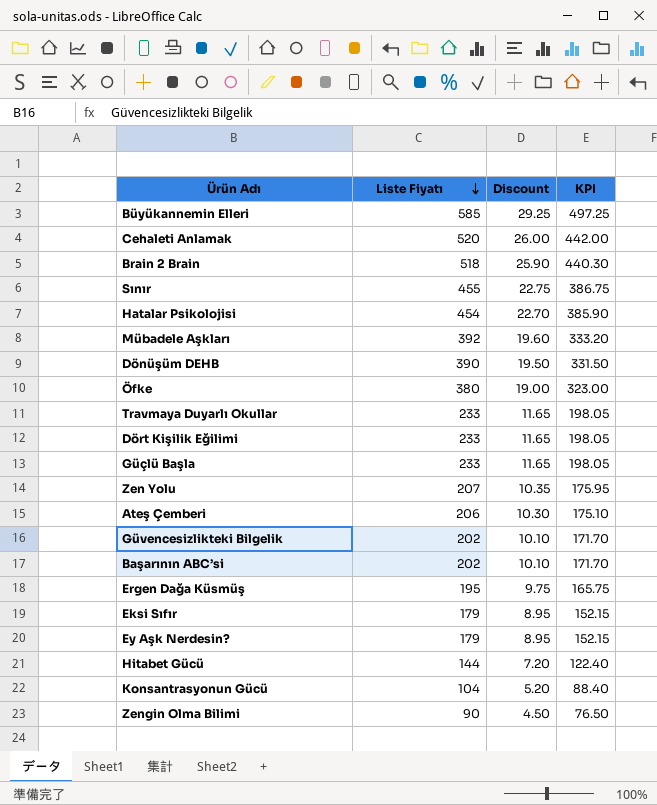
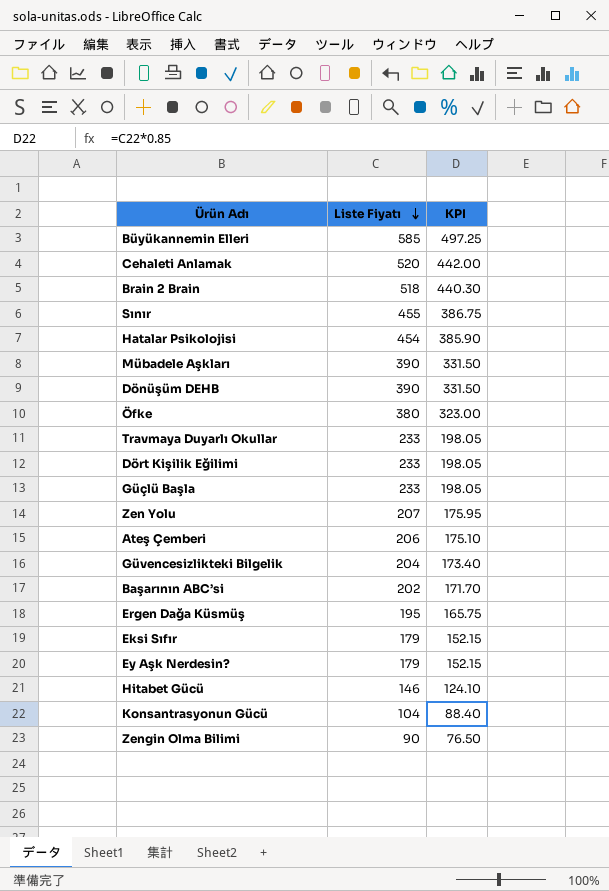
column Discount | formula: [Liste Fiyatı] * 0.05 -> none
Mübadele Aşkları | Liste Fiyatı: 392 -> 390
Mübadele Aşkları | KPI: 333.20 -> 331.50
Güvencesizlikteki Bilgelik | Liste Fiyatı: 202 -> 204
Güvencesizlikteki Bilgelik | KPI: 171.70 -> 173.40
Hitabet Gücü | Liste Fiyatı: 144 -> 146
Hitabet Gücü | KPI: 122.40 -> 124.10

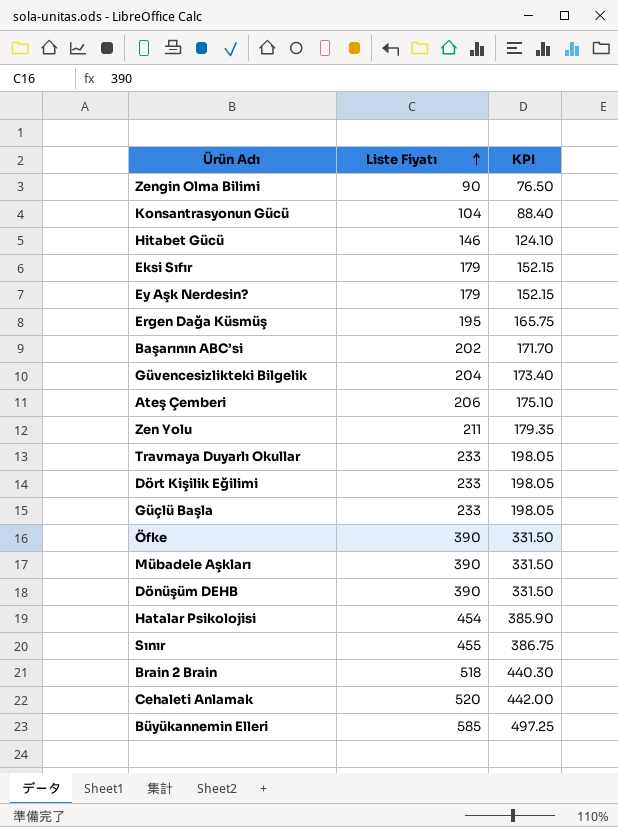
row order: Liste Fiyatı descending -> Liste Fiyatı ascending
Zen Yolu | Liste Fiyatı: 207 -> 211
Zen Yolu | KPI: 175.95 -> 179.35
Öfke | Liste Fiyatı: 380 -> 390
Öfke | KPI: 323.00 -> 331.50

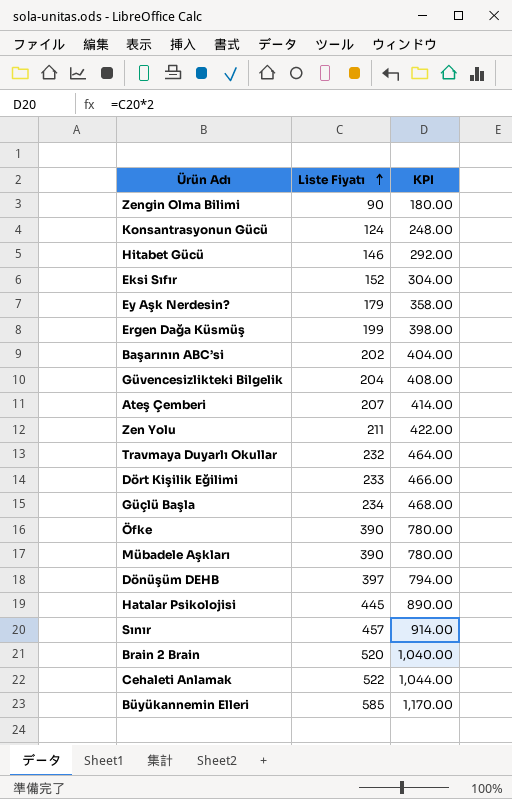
column KPI | formula: [Liste Fiyatı] * 0.85 -> [Liste Fiyatı] * 2
Konsantrasyonun Gücü | Liste Fiyatı: 104 -> 124
Eksi Sıfır | Liste Fiyatı: 179 -> 152
Ergen Dağa Küsmüş | Liste Fiyatı: 195 -> 199
Ateş Çemberi | Liste Fiyatı: 206 -> 207
Travmaya Duyarlı Okullar | Liste Fiyatı: 233 -> 232
Güçlü Başla | Liste Fiyatı: 233 -> 234
Dönüşüm DEHB | Liste Fiyatı: 390 -> 397
Hatalar Psikolojisi | Liste Fiyatı: 454 -> 445
Sınır | Liste Fiyatı: 455 -> 457
Brain 2 Brain | Liste Fiyatı: 518 -> 520
Cehaleti Anlamak | Liste Fiyatı: 520 -> 522

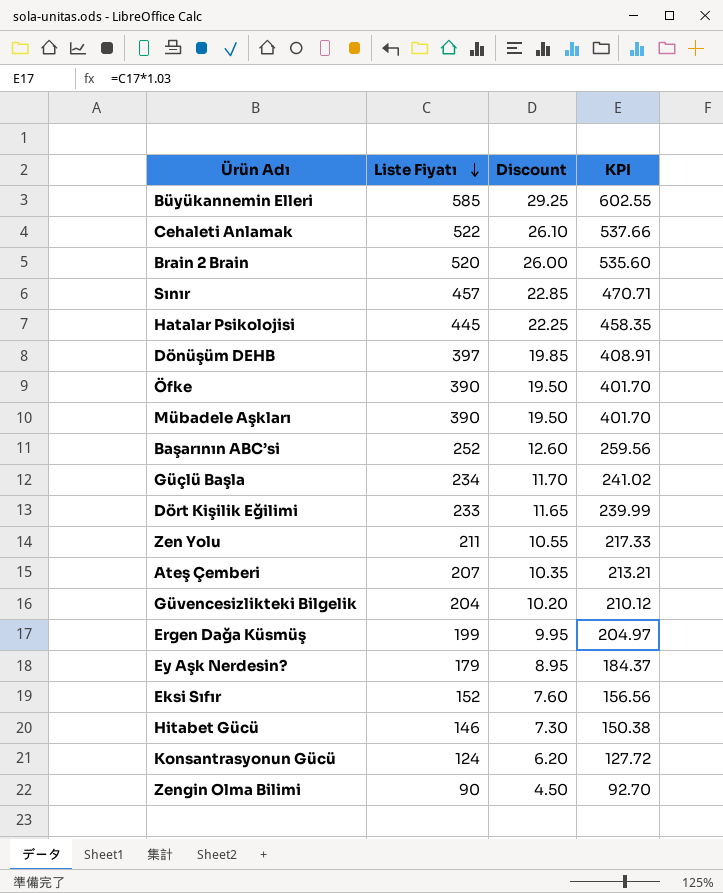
row order: Liste Fiyatı ascending -> Liste Fiyatı descending
column Discount | formula: none -> [Liste Fiyatı] * 0.05
column KPI | formula: [Liste Fiyatı] * 2 -> [Liste Fiyatı] * 1.03
row Travmaya Duyarlı Okullar: 232 | 464.00 -> none
Başarının ABC’si | Liste Fiyatı: 202 -> 252

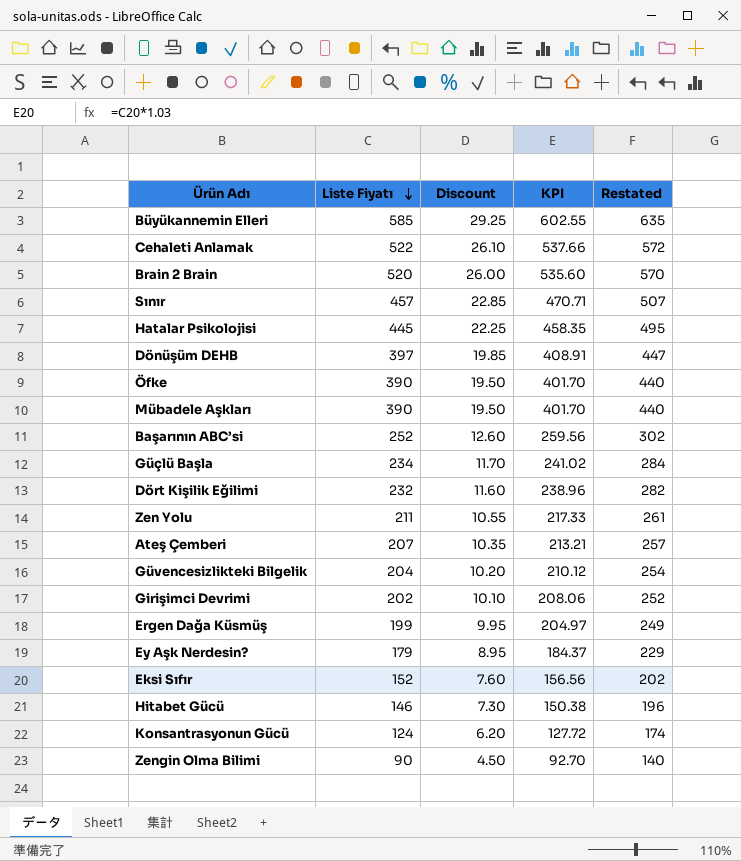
column Restated | formula: none -> [Liste Fiyatı] + 50
Dört Kişilik Eğilimi | Liste Fiyatı: 233 -> 232
Dört Kişilik Eğilimi | Discount: 11.65 -> 11.60
Dört Kişilik Eğilimi | KPI: 239.99 -> 238.96
row Girişimci Devrimi: none -> 202 | 10.10 | 208.06 | 252

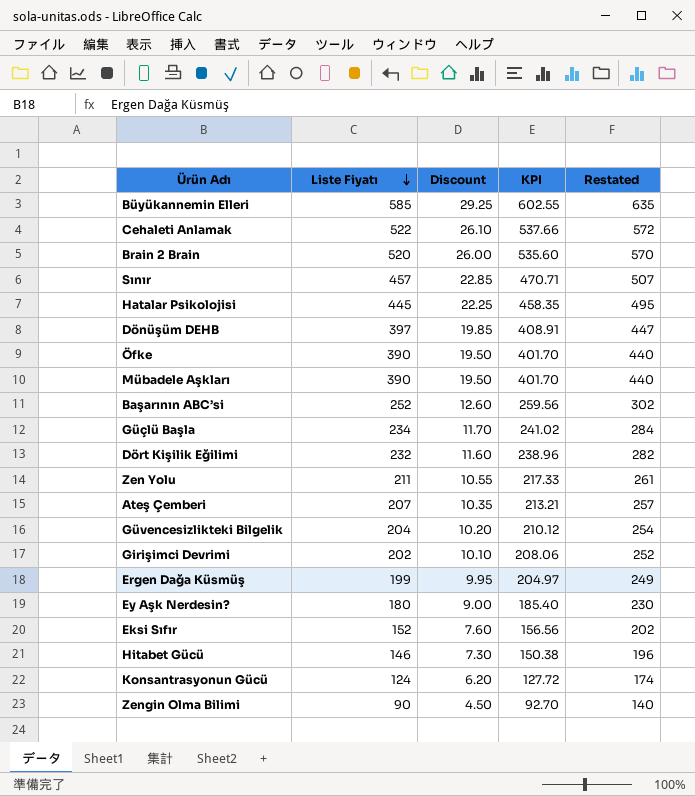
Ey Aşk Nerdesin? | Liste Fiyatı: 179 -> 180
Ey Aşk Nerdesin? | Discount: 8.95 -> 9.00
Ey Aşk Nerdesin? | KPI: 184.37 -> 185.40
Ey Aşk Nerdesin? | Restated: 229 -> 230

